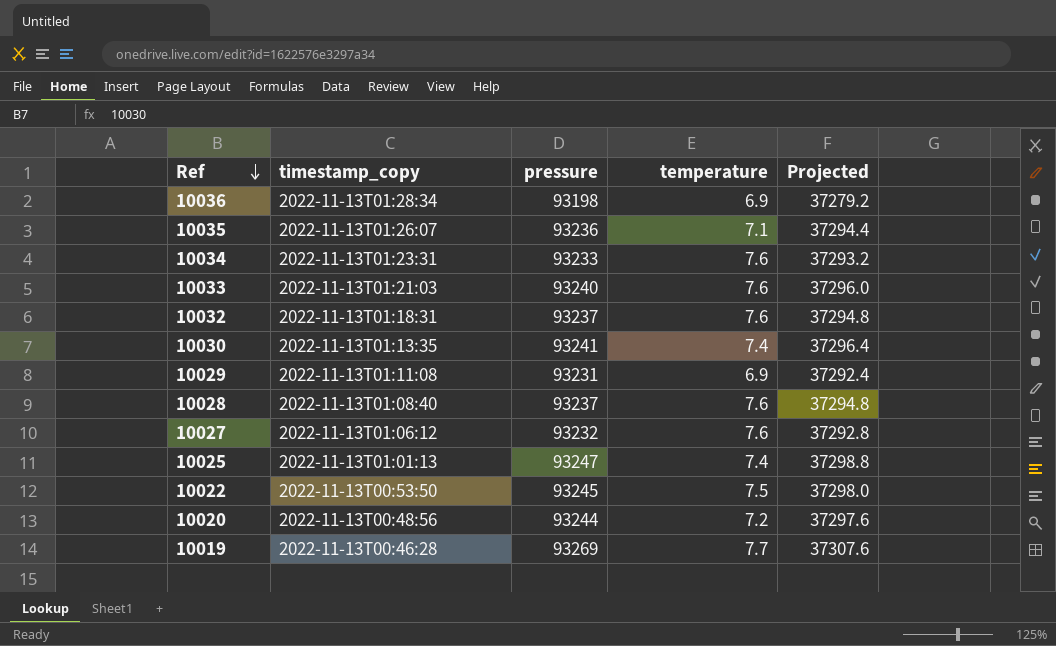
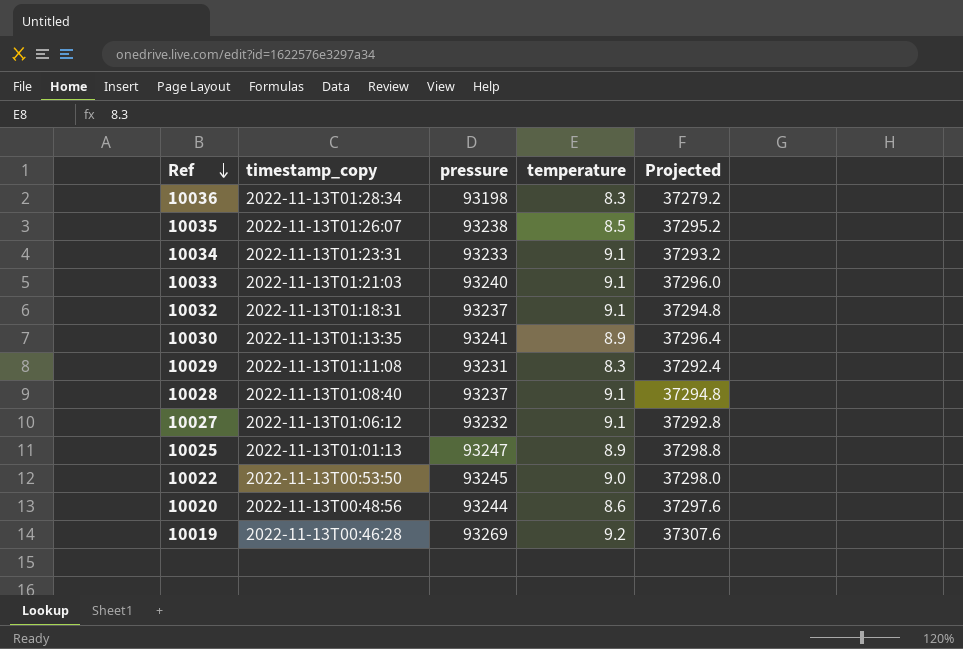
10036 | temperature: 6.9 -> 8.3
10035 | pressure: 93236 -> 93238
10035 | temperature: 7.1 -> 8.5
10035 | Projected: 37294.4 -> 37295.2
10034 | temperature: 7.6 -> 9.1
10033 | temperature: 7.6 -> 9.1
10032 | temperature: 7.6 -> 9.1
10030 | temperature: 7.4 -> 8.9
10029 | temperature: 6.9 -> 8.3
10028 | temperature: 7.6 -> 9.1
10027 | temperature: 7.6 -> 9.1
10025 | temperature: 7.4 -> 8.9
10022 | temperature: 7.5 -> 9.0
10020 | temperature: 7.2 -> 8.6
10019 | temperature: 7.7 -> 9.2

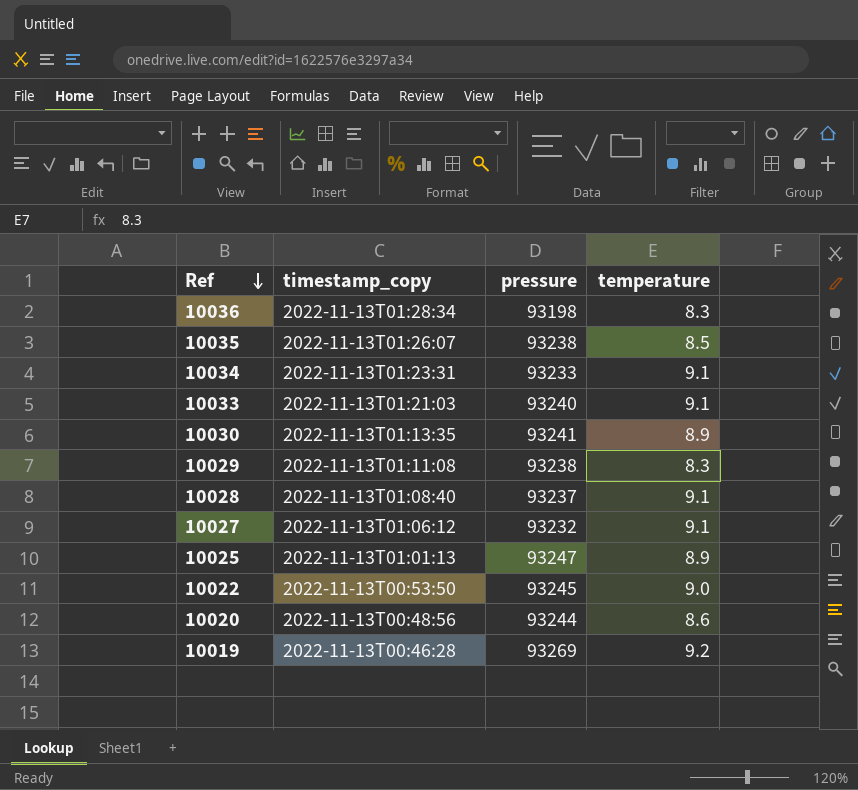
column Projected | formula: [pressure] * 0.4 -> none
row 10032: 2022-11-13T01:18:31 | 93237 | 9.1 | 37294.8 -> none
10029 | pressure: 93231 -> 93238

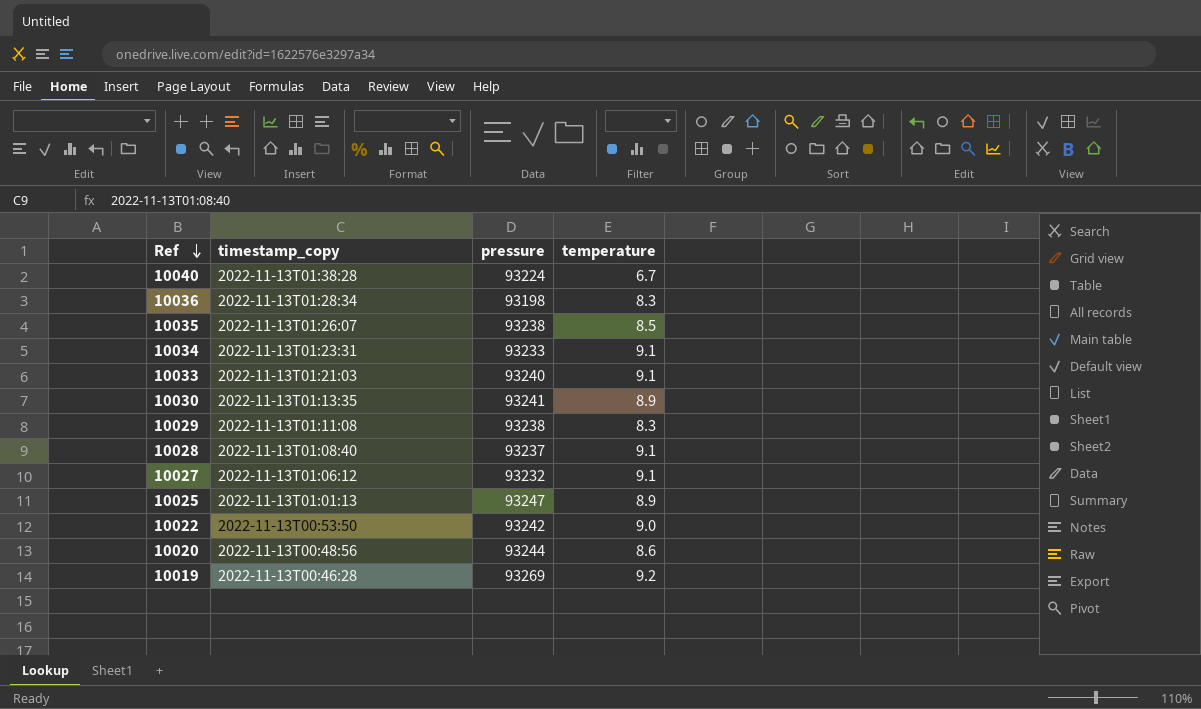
row 10040: none -> 2022-11-13T01:38:28 | 93224 | 6.7
10022 | pressure: 93245 -> 93242

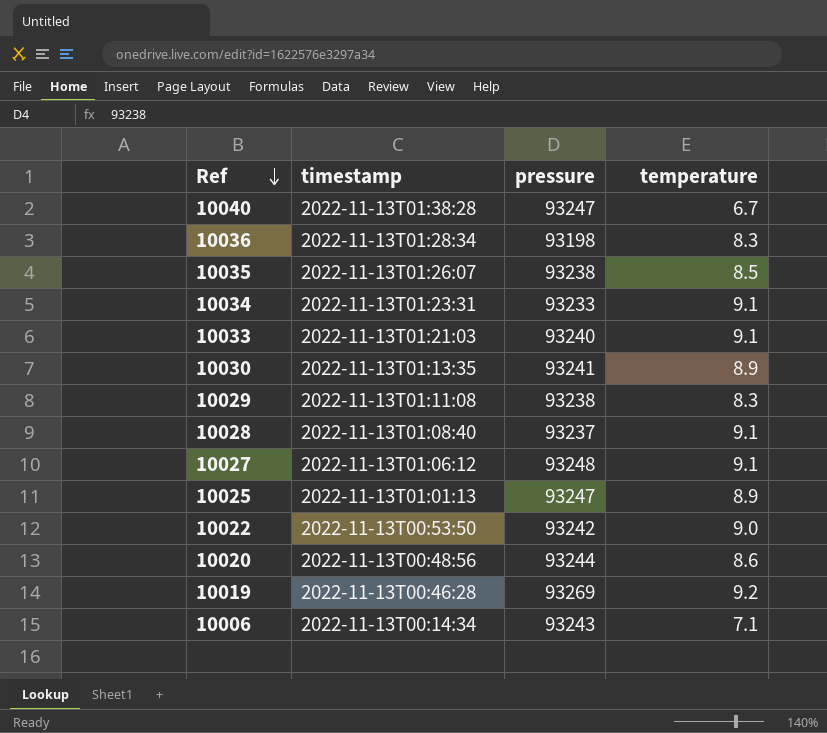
column name: timestamp_copy -> timestamp
10040 | pressure: 93224 -> 93247
10027 | pressure: 93232 -> 93248
row 10006: none -> 2022-11-13T00:14:34 | 93243 | 7.1

